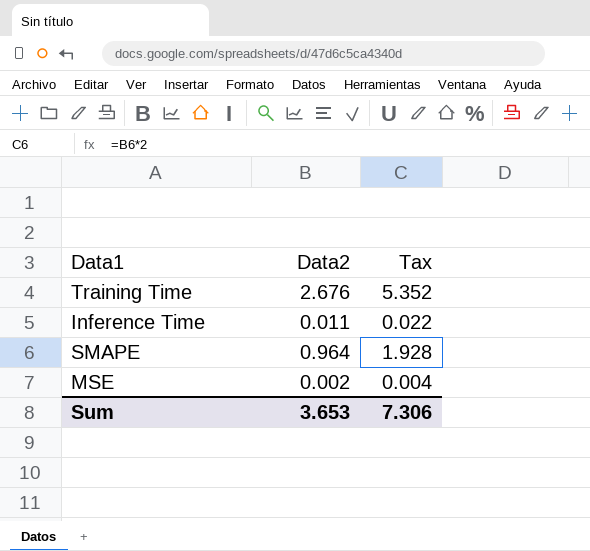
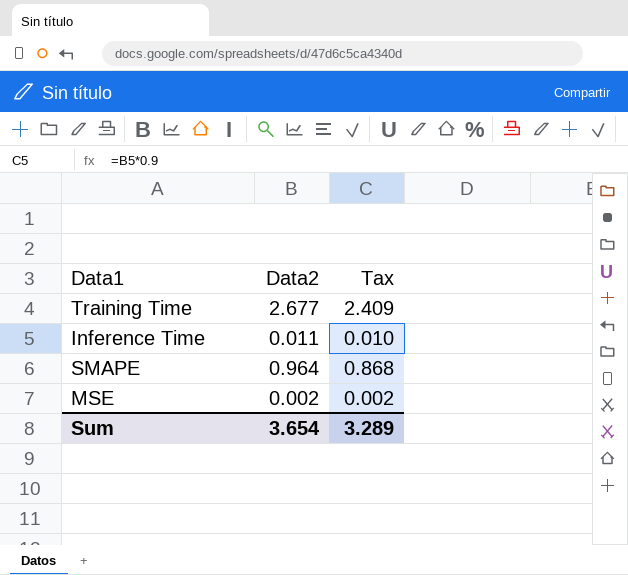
column Tax | formula: [Data2] * 2 -> [Data2] * 0.9
Training Time | Data2: 2.676 -> 2.677
Sum | Data2: 3.653 -> 3.654
Sum | Tax: 7.306 -> 3.289

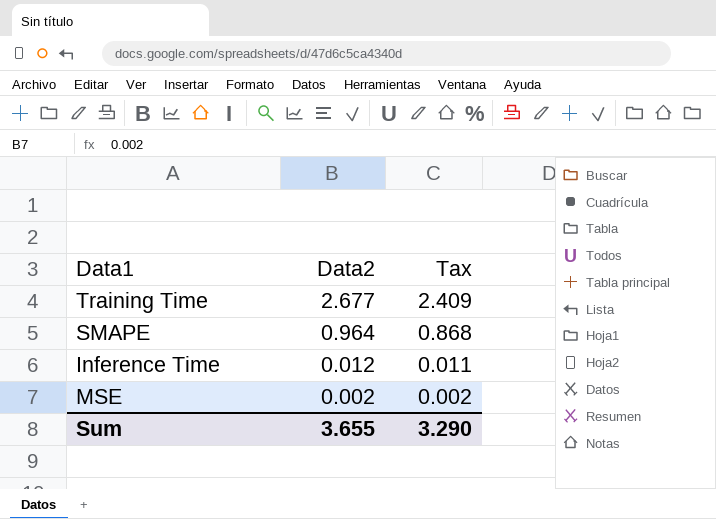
row order: none -> Data2 descending
Inference Time | Data2: 0.011 -> 0.012
Inference Time | Tax: 0.010 -> 0.011
Sum | Data2: 3.654 -> 3.655
Sum | Tax: 3.289 -> 3.290

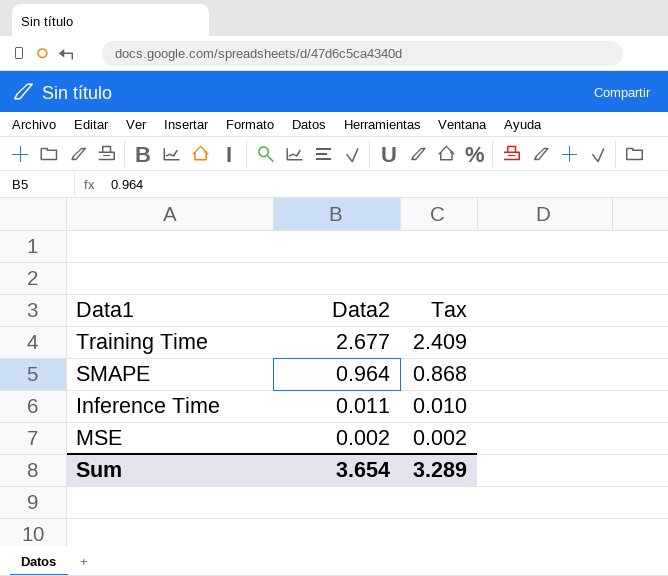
Inference Time | Data2: 0.012 -> 0.011
Inference Time | Tax: 0.011 -> 0.010
Sum | Data2: 3.655 -> 3.654
Sum | Tax: 3.290 -> 3.289

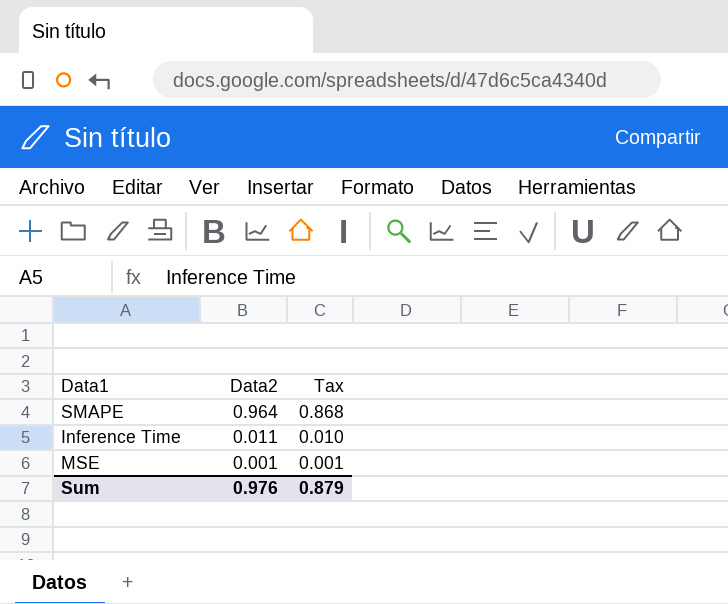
row Training Time: 2.677 | 2.409 -> none
MSE | Data2: 0.002 -> 0.001
MSE | Tax: 0.002 -> 0.001
Sum | Data2: 3.654 -> 0.976
Sum | Tax: 3.289 -> 0.879

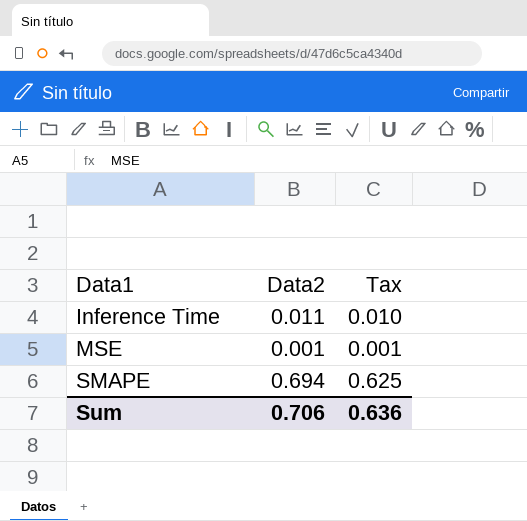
row order: Data2 descending -> Data1 ascending
SMAPE | Data2: 0.964 -> 0.694
SMAPE | Tax: 0.868 -> 0.625
Sum | Data2: 0.976 -> 0.706
Sum | Tax: 0.879 -> 0.636

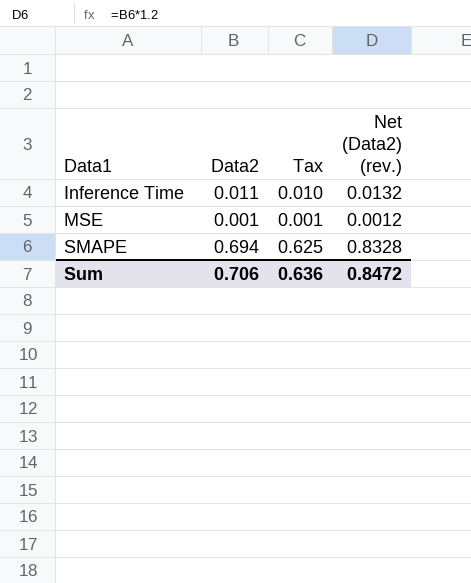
column Net (Data2) (rev.) | formula: none -> [Data2] * 1.2

